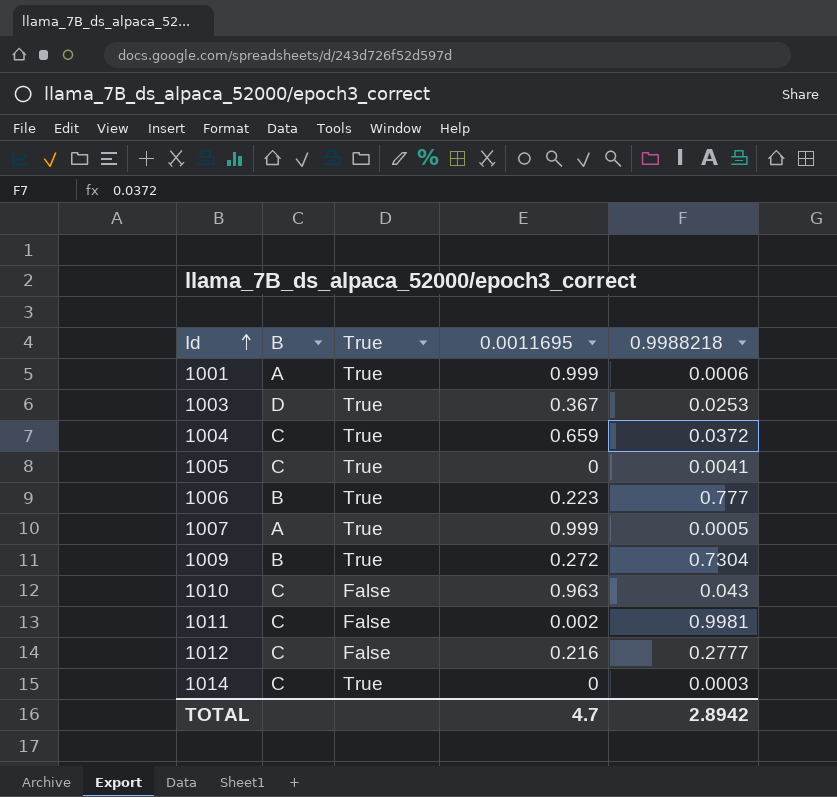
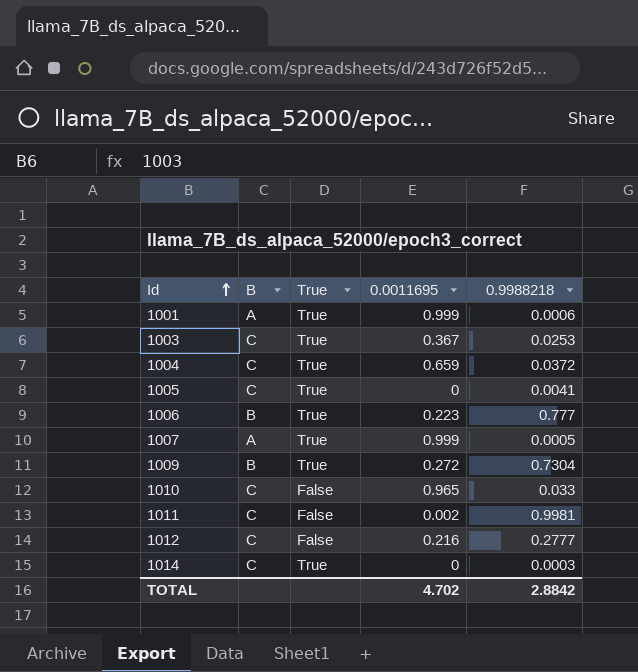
1003 | B: D -> C
1010 | 0.0011695: 0.963 -> 0.965
1010 | 0.9988218: 0.043 -> 0.033
TOTAL | 0.0011695: 4.7 -> 4.702
TOTAL | 0.9988218: 2.8942 -> 2.8842

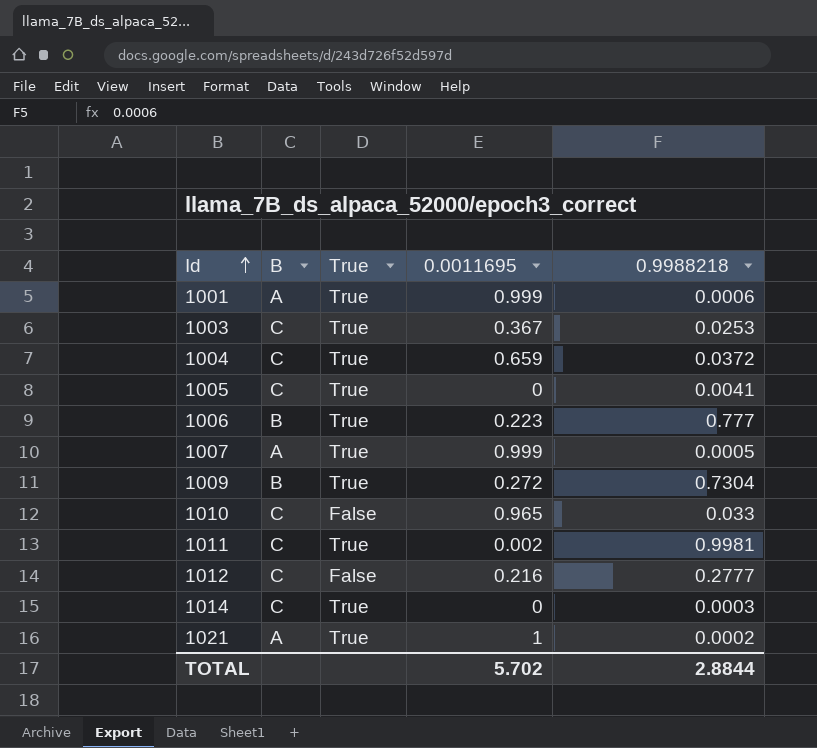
1011 | True: False -> True
row 1021: none -> A | True | 1 | 0.0002
TOTAL | 0.0011695: 4.702 -> 5.702
TOTAL | 0.9988218: 2.8842 -> 2.8844

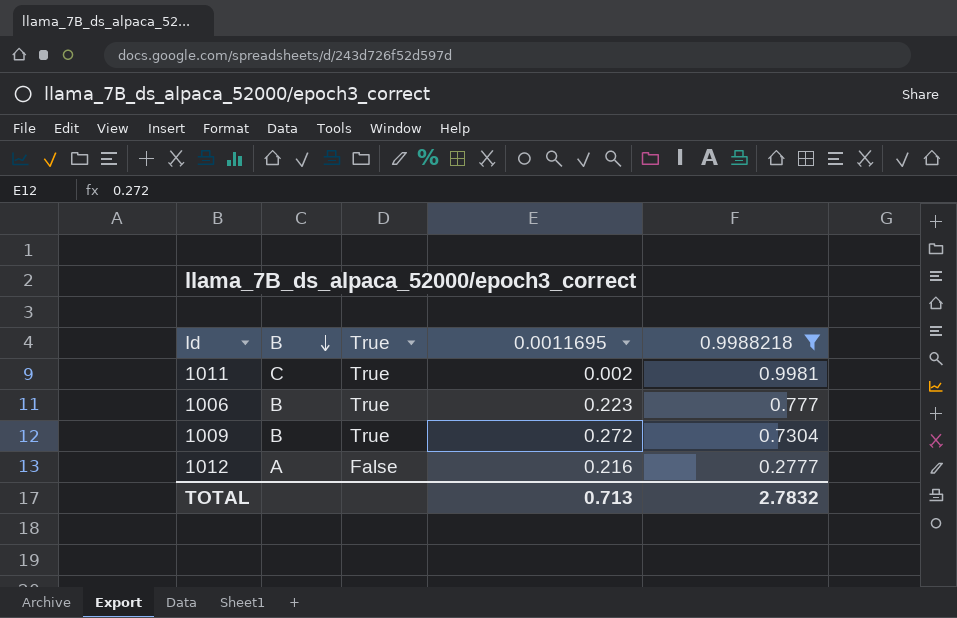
filter: none -> 0.9988218 >= 0.2777
row order: Id ascending -> B descending
1012 | B: C -> A
TOTAL | 0.0011695: 5.702 -> 0.713
TOTAL | 0.9988218: 2.8844 -> 2.7832

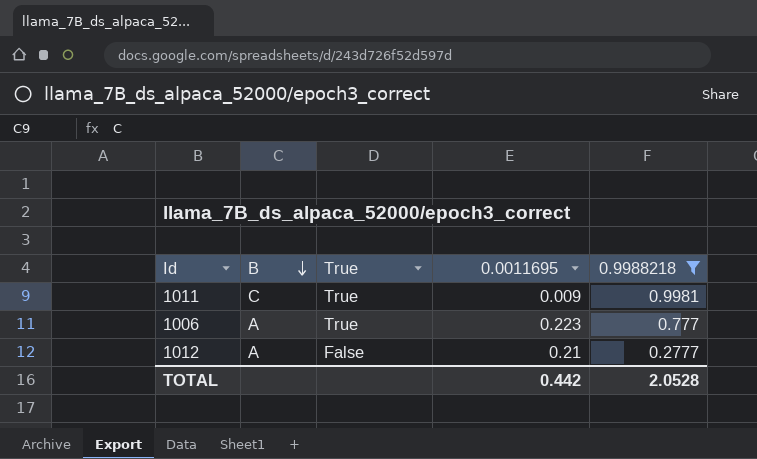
row 1009: B | True | 0.272 | 0.7304 -> none
1011 | 0.0011695: 0.002 -> 0.009
1006 | B: B -> A
1012 | 0.0011695: 0.216 -> 0.21
TOTAL | 0.0011695: 0.713 -> 0.442
TOTAL | 0.9988218: 2.7832 -> 2.0528

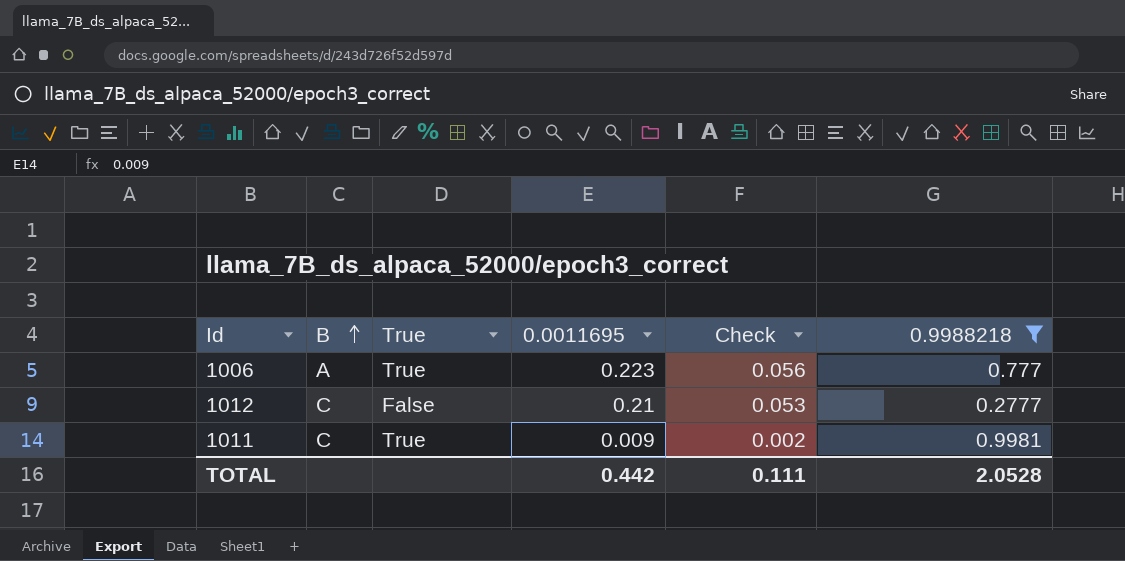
row order: B descending -> B ascending
column Check | formula: none -> [0.0011695] * 0.25
1012 | B: A -> C

